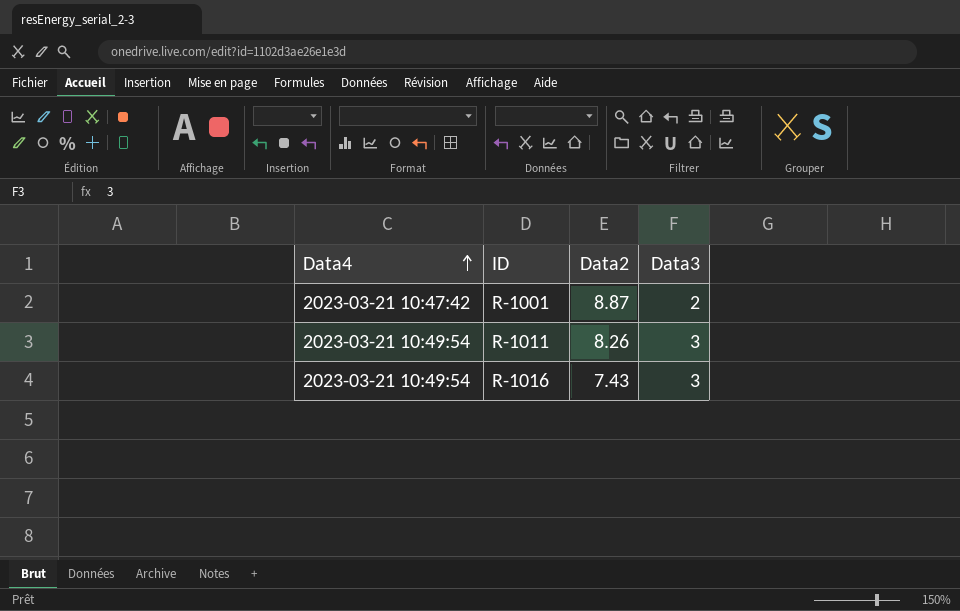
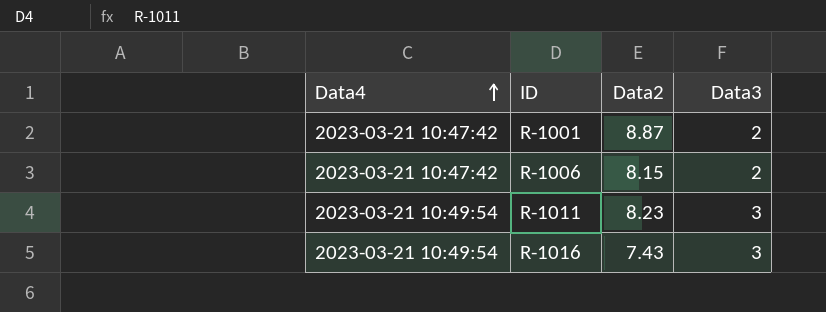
row R-1006: none -> 2023-03-21 10:47:42 | 8.15 | 2
R-1011 | Data2: 8.26 -> 8.23

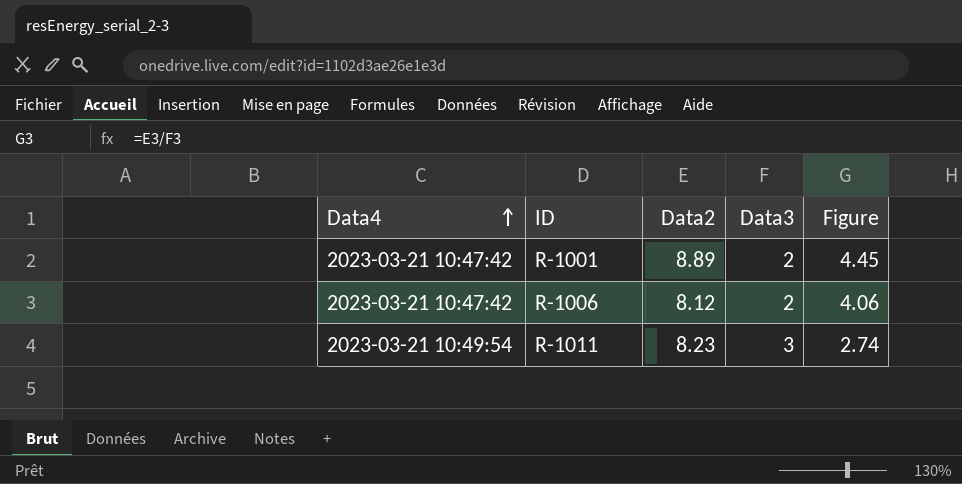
column Figure | formula: none -> [Data2] / [Data3]
row R-1016: 2023-03-21 10:49:54 | 7.43 | 3 -> none
R-1001 | Data2: 8.87 -> 8.89
R-1006 | Data2: 8.15 -> 8.12

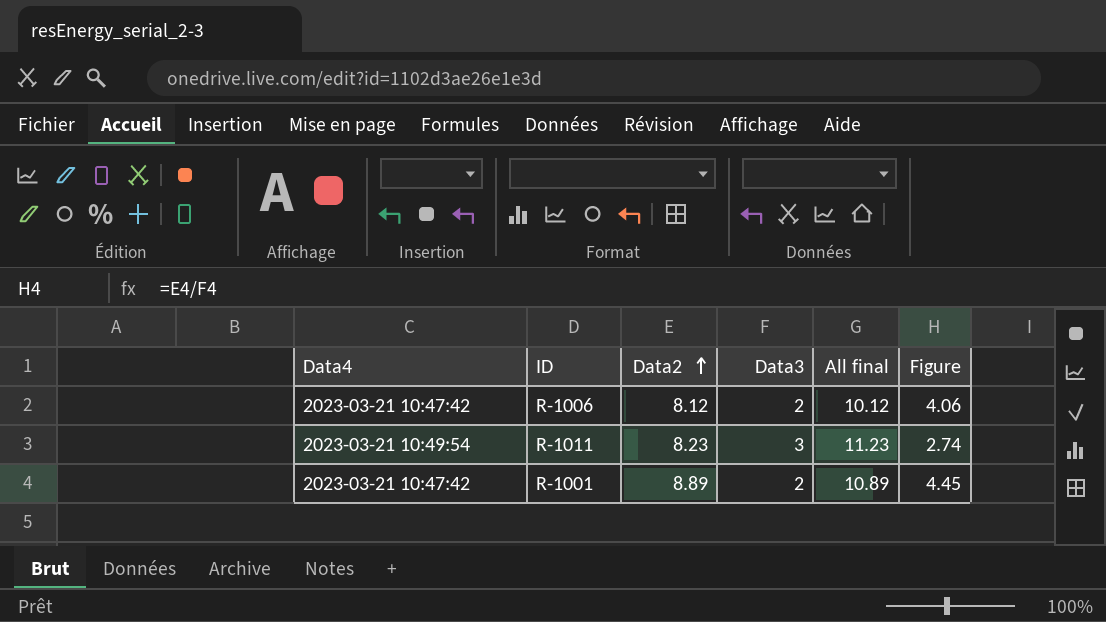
row order: Data4 ascending -> Data2 ascending
column All final | formula: none -> [Data2] + [Data3]

